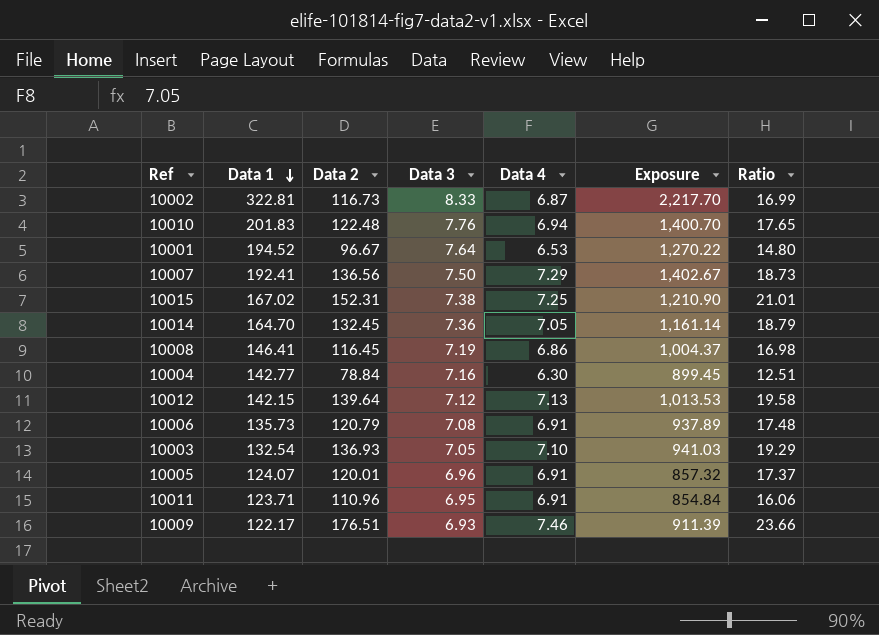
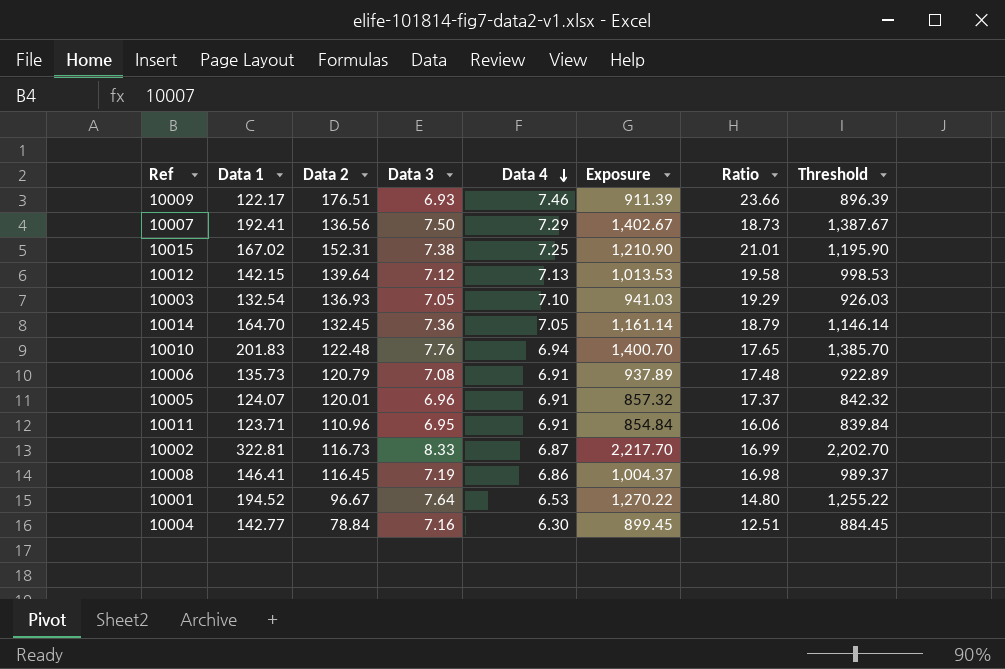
row order: Data 1 descending -> Data 4 descending
column Threshold | formula: none -> [Exposure] - 15

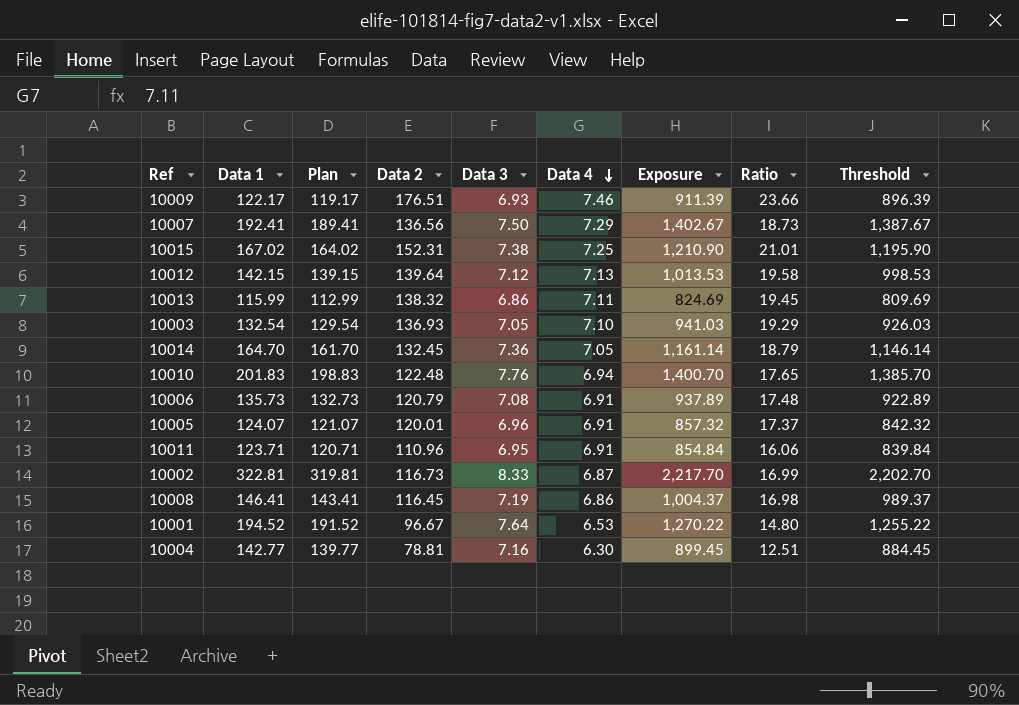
column Plan | formula: none -> [Data 1] - 3
row 10013: none -> 115.99 | 112.99 | 138.32 | 6.86 | 7.11 | 824.69 | 19.45 | 809.69
10004 | Data 2: 78.84 -> 78.81

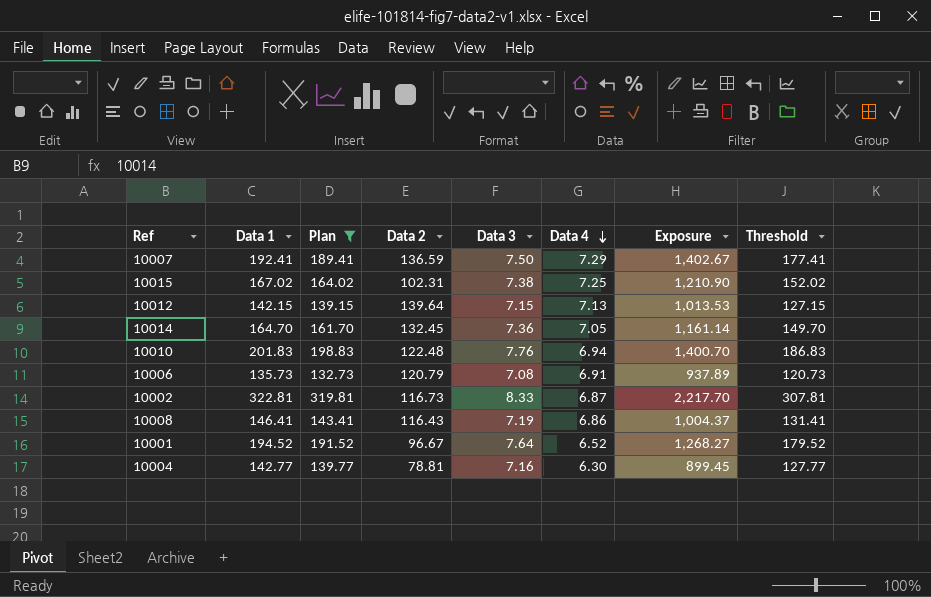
filter: none -> Plan >= 132.73
column Ratio | formula: [Data 2] / [Data 4] -> none
column Threshold | formula: [Exposure] - 15 -> [Data 1] - 15
10007 | Data 2: 136.56 -> 136.59
10015 | Data 2: 152.31 -> 102.31
10012 | Data 3: 7.12 -> 7.15
10008 | Data 2: 116.45 -> 116.43
10001 | Data 4: 6.53 -> 6.52
10001 | Exposure: 1,270.22 -> 1,268.27

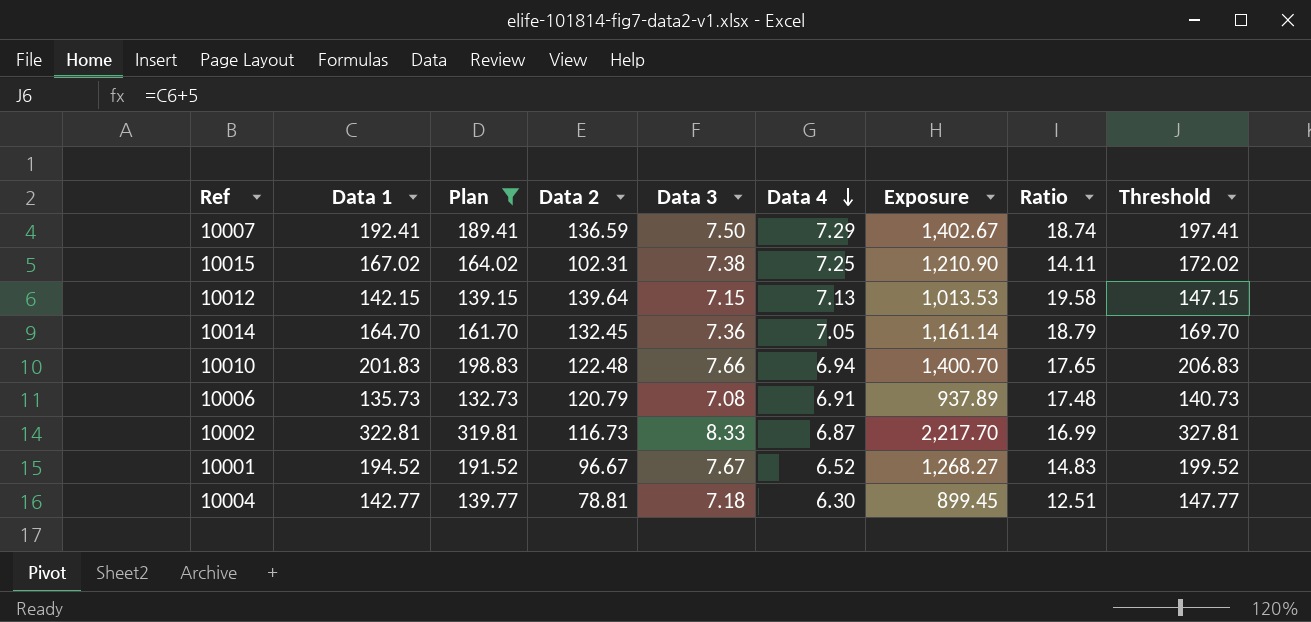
column Ratio | formula: none -> [Data 2] / [Data 4]
column Threshold | formula: [Data 1] - 15 -> [Data 1] + 5
row 10008: 146.41 | 143.41 | 116.43 | 7.19 | 6.86 | 1,004.37 | 131.41 -> none
10010 | Data 3: 7.76 -> 7.66
10001 | Data 3: 7.64 -> 7.67
10004 | Data 3: 7.16 -> 7.18

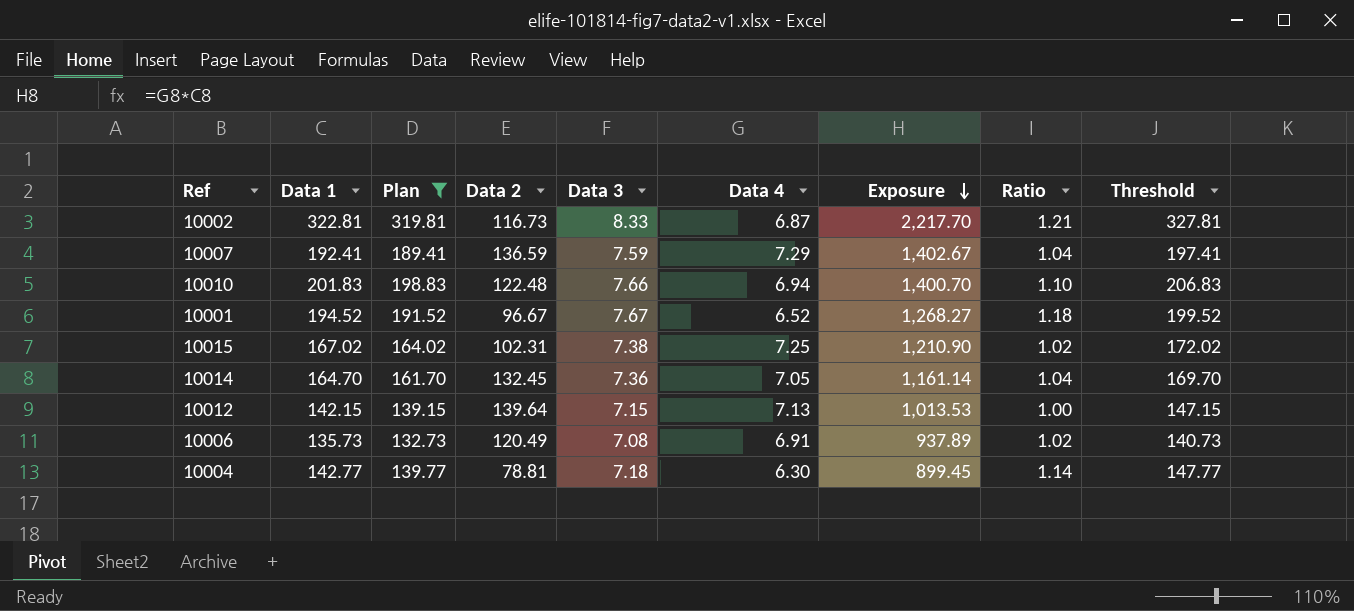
row order: Data 4 descending -> Exposure descending
column Ratio | formula: [Data 2] / [Data 4] -> [Data 3] / [Data 4]
10007 | Data 3: 7.50 -> 7.59
10006 | Data 2: 120.79 -> 120.49

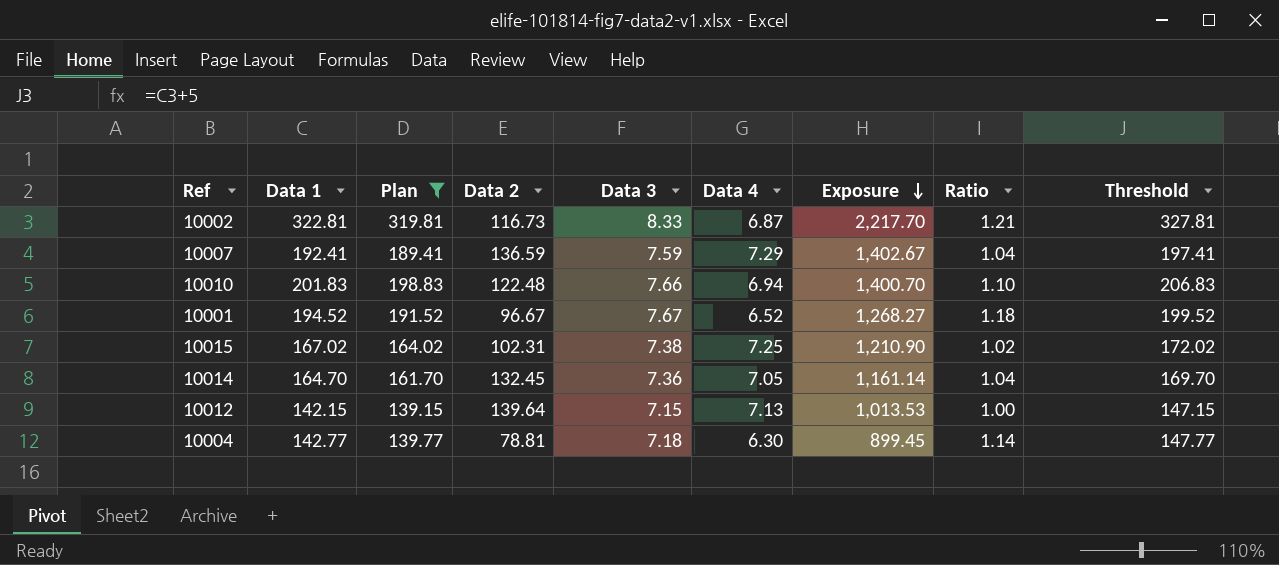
row 10006: 135.73 | 132.73 | 120.49 | 7.08 | 6.91 | 937.89 | 1.02 | 140.73 -> none

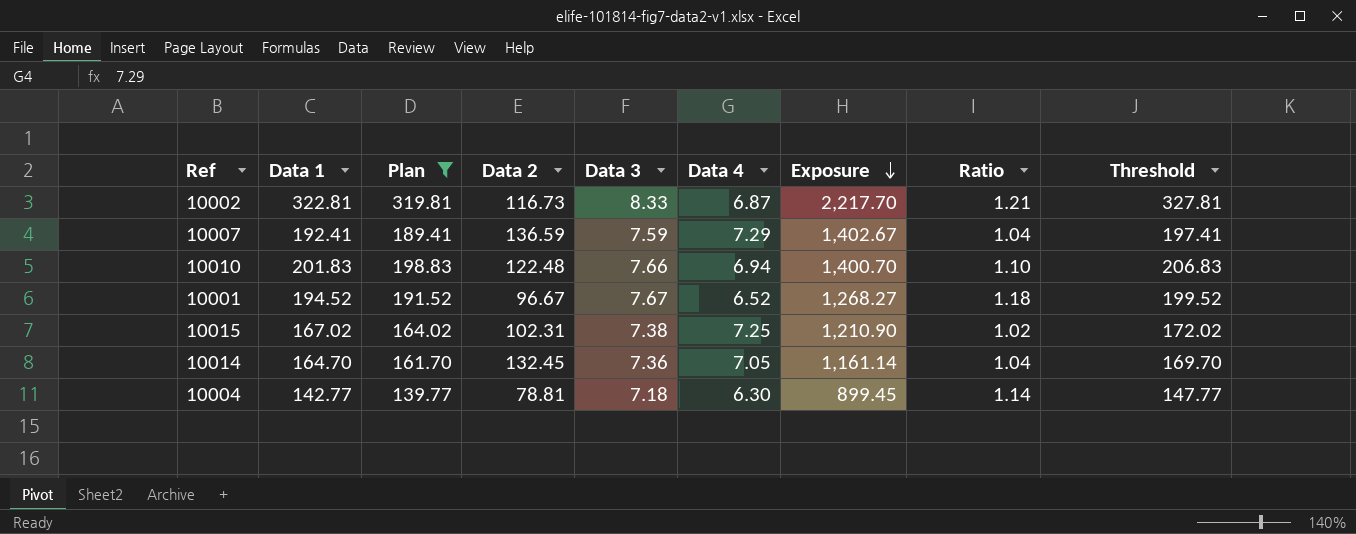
row 10012: 142.15 | 139.15 | 139.64 | 7.15 | 7.13 | 1,013.53 | 1.00 | 147.15 -> none

